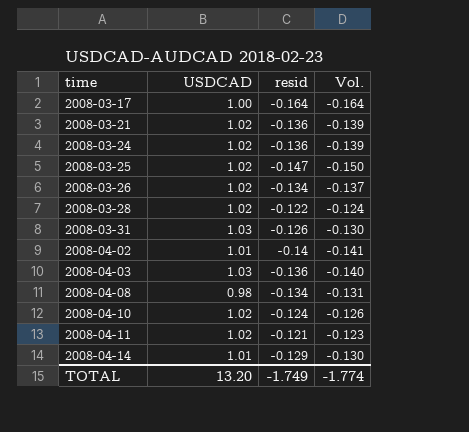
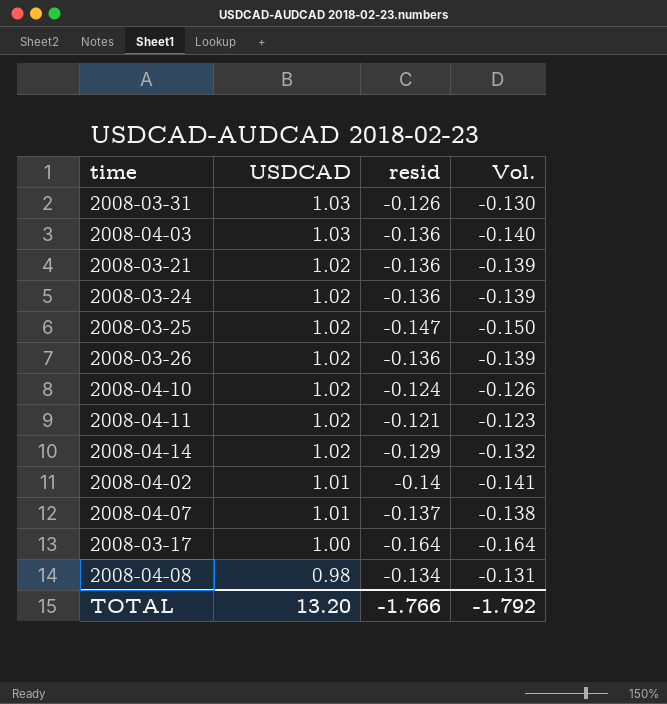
row order: time ascending -> USDCAD descending
row 2008-03-28: 1.02 | -0.122 | -0.124 -> none
2008-03-26 | resid: -0.134 -> -0.136
2008-03-26 | Vol.: -0.137 -> -0.139
2008-04-14 | USDCAD: 1.01 -> 1.02
2008-04-14 | Vol.: -0.130 -> -0.132
row 2008-04-07: none -> 1.01 | -0.137 | -0.138
TOTAL | resid: -1.749 -> -1.766
TOTAL | Vol.: -1.774 -> -1.792

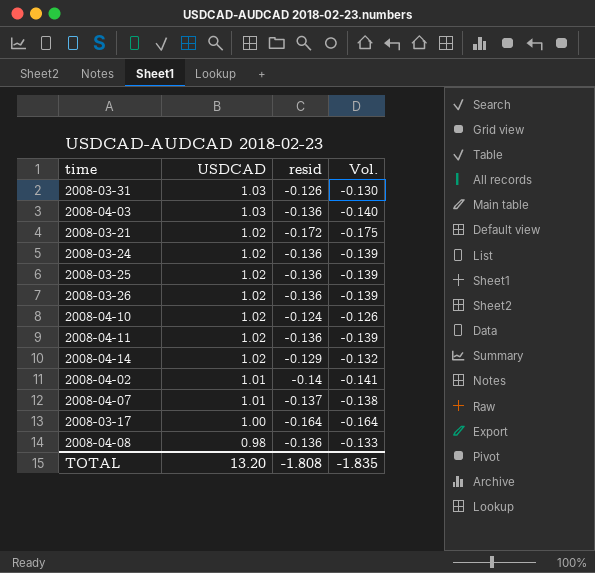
2008-03-21 | resid: -0.136 -> -0.172
2008-03-21 | Vol.: -0.139 -> -0.175
2008-03-25 | resid: -0.147 -> -0.136
2008-03-25 | Vol.: -0.150 -> -0.139
2008-04-11 | resid: -0.121 -> -0.136
2008-04-11 | Vol.: -0.123 -> -0.139
2008-04-08 | resid: -0.134 -> -0.136
2008-04-08 | Vol.: -0.131 -> -0.133
TOTAL | resid: -1.766 -> -1.808
TOTAL | Vol.: -1.792 -> -1.835

